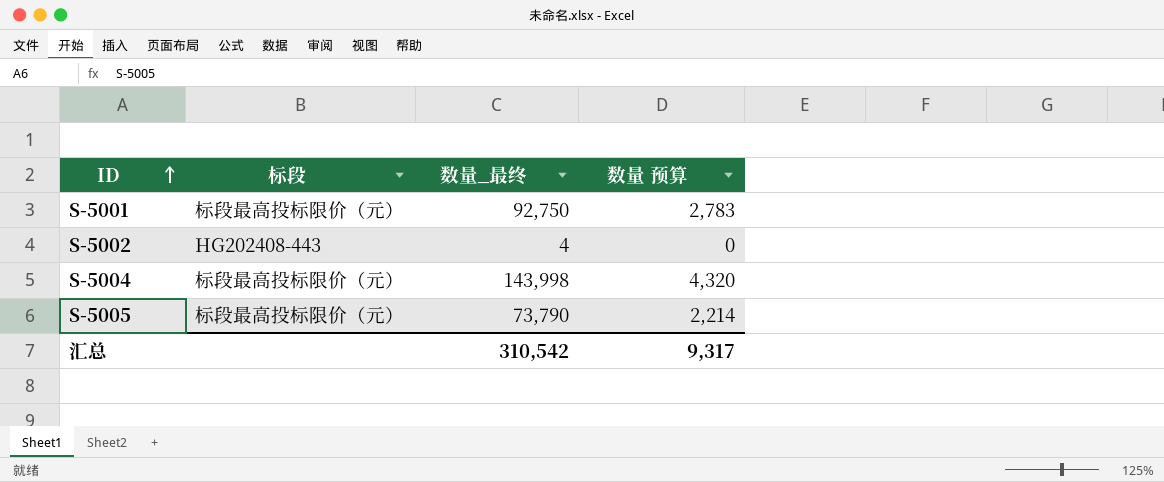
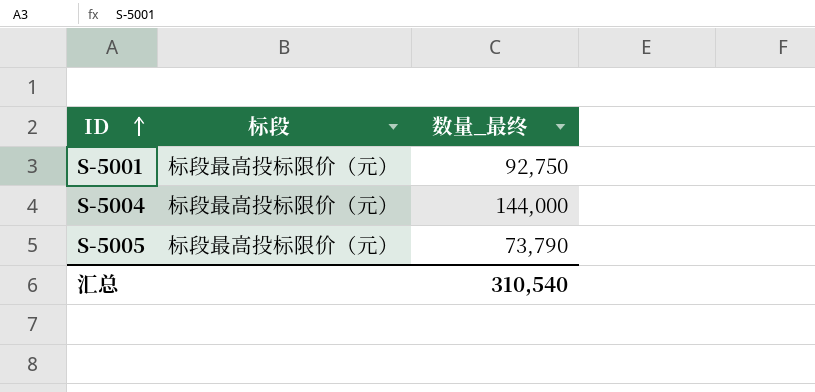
column 数量 预算 | formula: [数量_最终] * 0.03 -> none
row S-5002: HG202408-443 | 4 | 0 -> none
S-5004 | 数量_最终: 143,998 -> 144,000
汇总 | 数量_最终: 310,542 -> 310,540

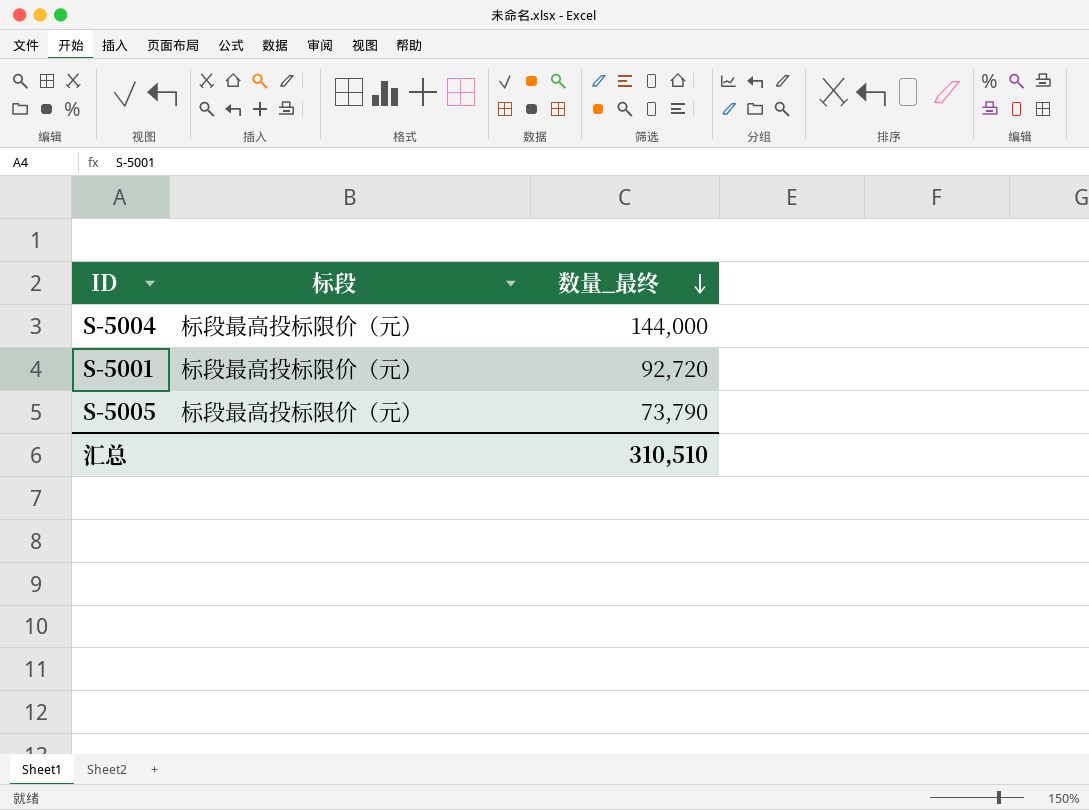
row order: ID ascending -> 数量_最终 descending
S-5001 | 数量_最终: 92,750 -> 92,720
汇总 | 数量_最终: 310,540 -> 310,510

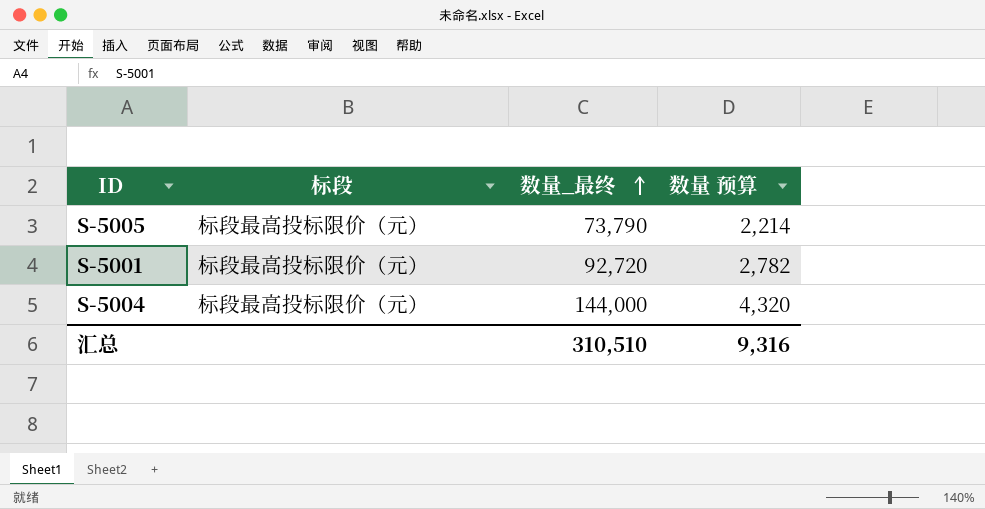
row order: 数量_最终 descending -> 数量_最终 ascending
column 数量 预算 | formula: none -> [数量_最终] * 0.03

